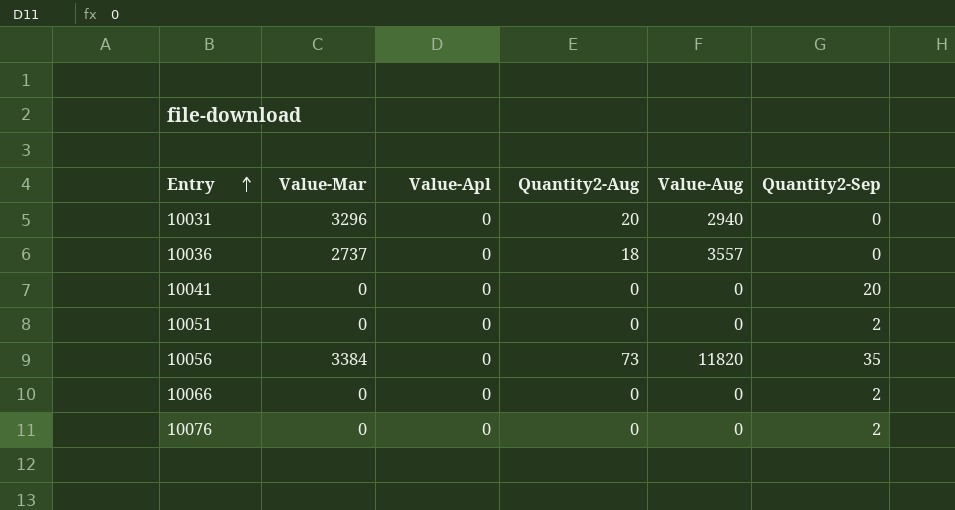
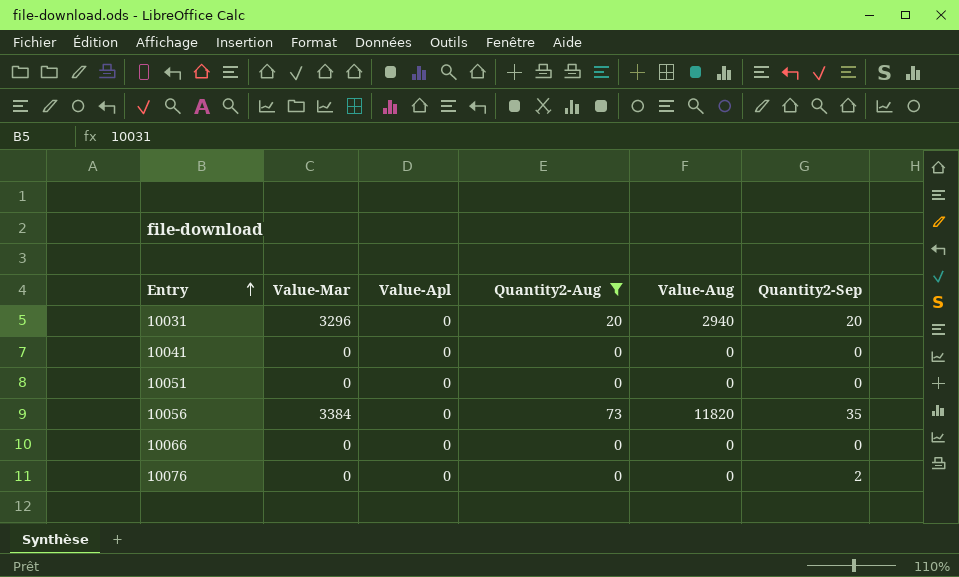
filter: none -> Quantity2-Aug != 18
10031 | Quantity2-Sep: 0 -> 20
10041 | Quantity2-Sep: 20 -> 0
10051 | Quantity2-Sep: 2 -> 0
10066 | Quantity2-Sep: 2 -> 0

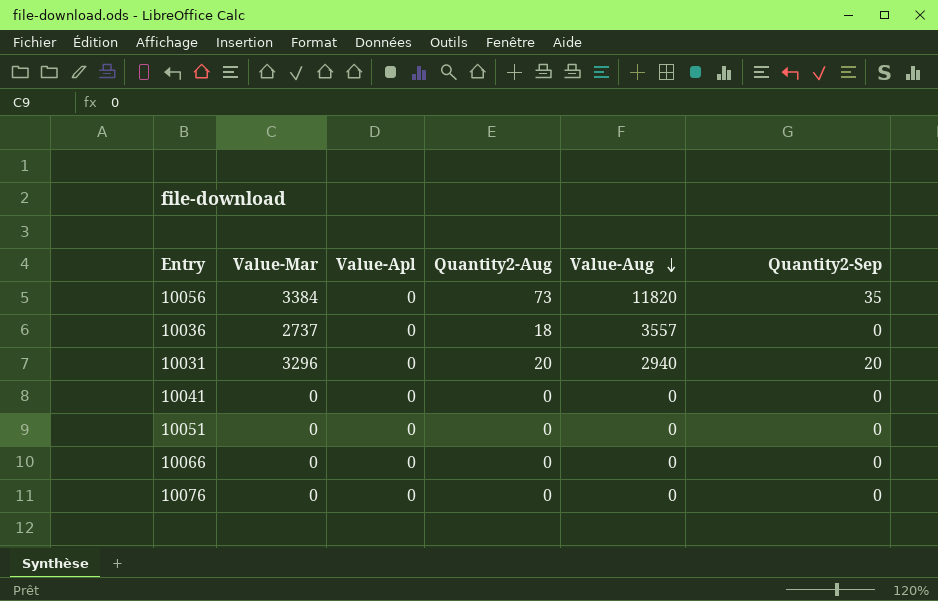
filter: Quantity2-Aug != 18 -> none
row order: Entry ascending -> Value-Aug descending
10076 | Quantity2-Sep: 2 -> 0

